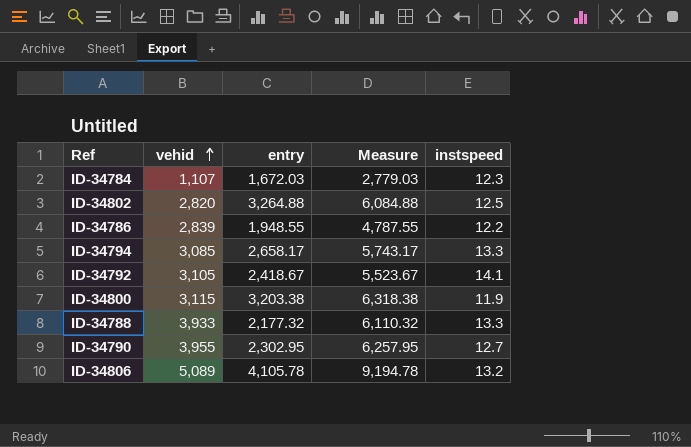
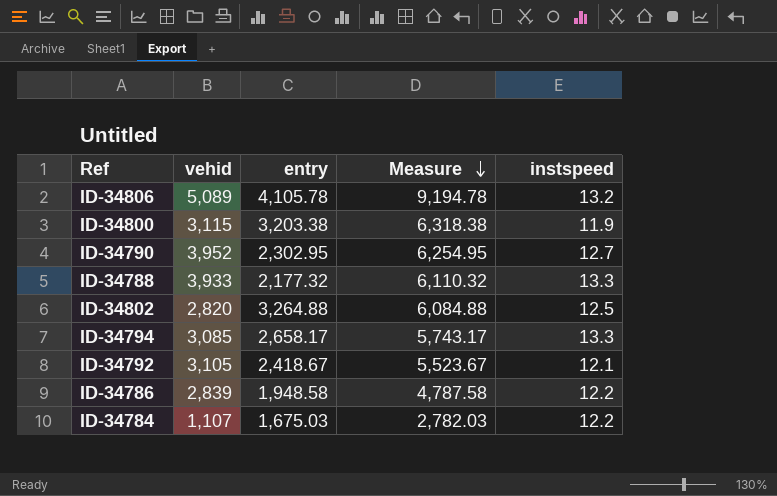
row order: vehid ascending -> Measure descending
ID-34790 | vehid: 3,955 -> 3,952
ID-34790 | Measure: 6,257.95 -> 6,254.95
ID-34792 | instspeed: 14.1 -> 12.1
ID-34786 | entry: 1,948.55 -> 1,948.58
ID-34786 | Measure: 4,787.55 -> 4,787.58
ID-34784 | entry: 1,672.03 -> 1,675.03
ID-34784 | Measure: 2,779.03 -> 2,782.03
ID-34784 | instspeed: 12.3 -> 12.2

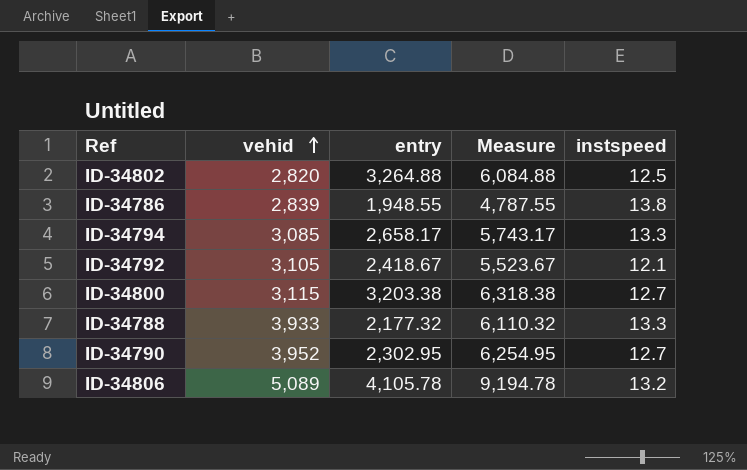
row order: Measure descending -> vehid ascending
row ID-34784: 1,107 | 1,675.03 | 2,782.03 | 12.2 -> none
ID-34786 | entry: 1,948.58 -> 1,948.55
ID-34786 | Measure: 4,787.58 -> 4,787.55
ID-34786 | instspeed: 12.2 -> 13.8
ID-34800 | instspeed: 11.9 -> 12.7

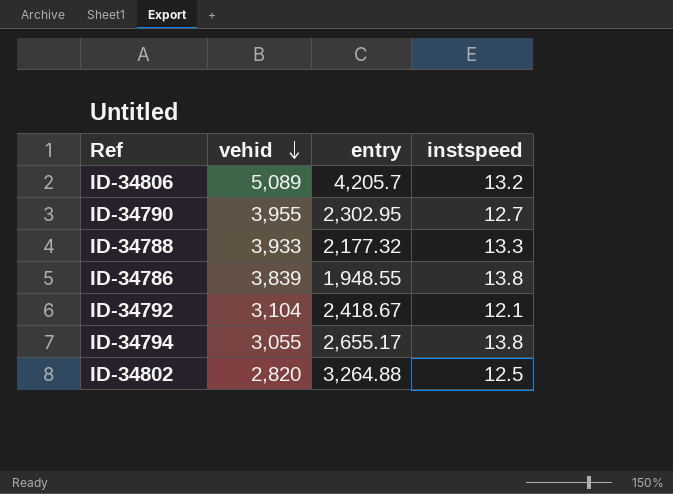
row order: vehid ascending -> vehid descending
column Measure | formula: [vehid] + [entry] -> none
row ID-34800: 3,115 | 3,203.38 | 6,318.38 | 12.7 -> none
ID-34806 | entry: 4,105.78 -> 4,205.7
ID-34790 | vehid: 3,952 -> 3,955
ID-34786 | vehid: 2,839 -> 3,839
ID-34792 | vehid: 3,105 -> 3,104
ID-34794 | vehid: 3,085 -> 3,055
ID-34794 | entry: 2,658.17 -> 2,655.17
ID-34794 | instspeed: 13.3 -> 13.8

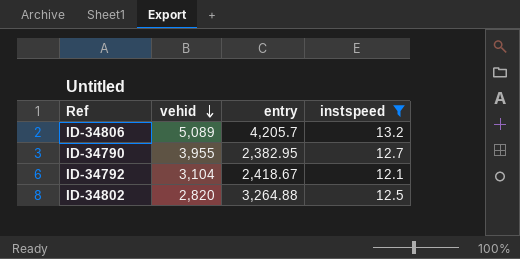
filter: none -> instspeed <= 13.2
ID-34790 | entry: 2,302.95 -> 2,382.95

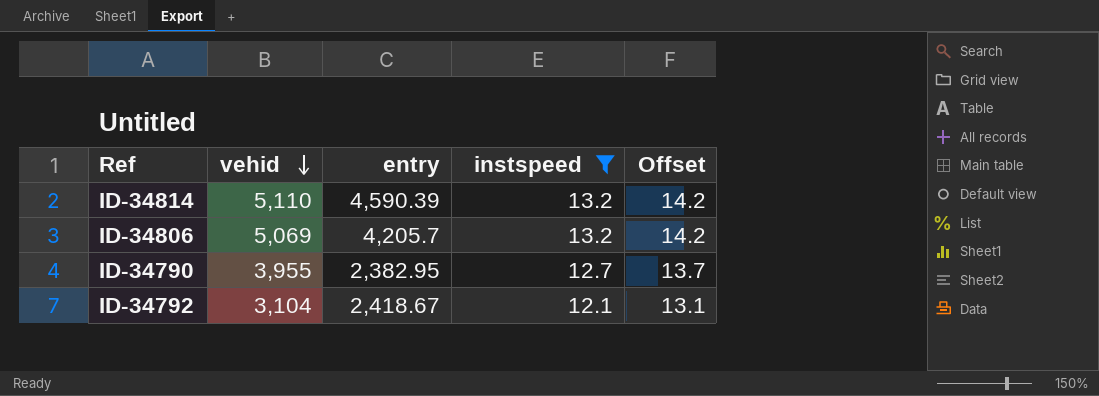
column Offset | formula: none -> [instspeed] + 1
row ID-34802: 2,820 | 3,264.88 | 12.5 -> none
row ID-34814: none -> 5,110 | 4,590.39 | 13.2 | 14.2
ID-34806 | vehid: 5,089 -> 5,069

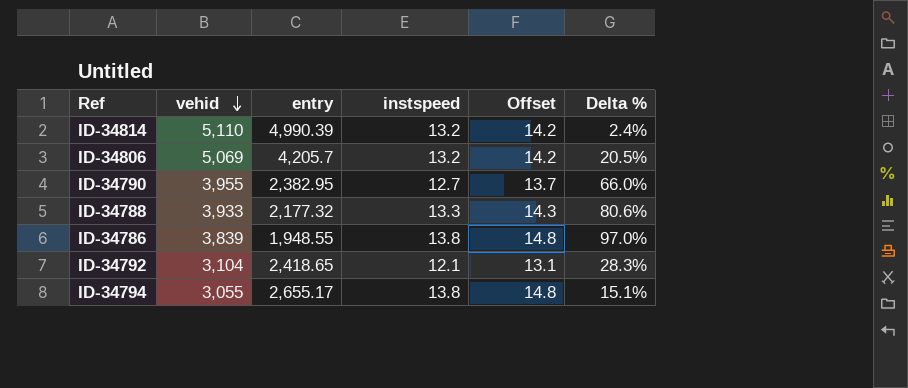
filter: instspeed <= 13.2 -> none
column Delta % | formula: none -> ([vehid] - [entry]) / [entry]
ID-34814 | entry: 4,590.39 -> 4,990.39
ID-34792 | entry: 2,418.67 -> 2,418.65

